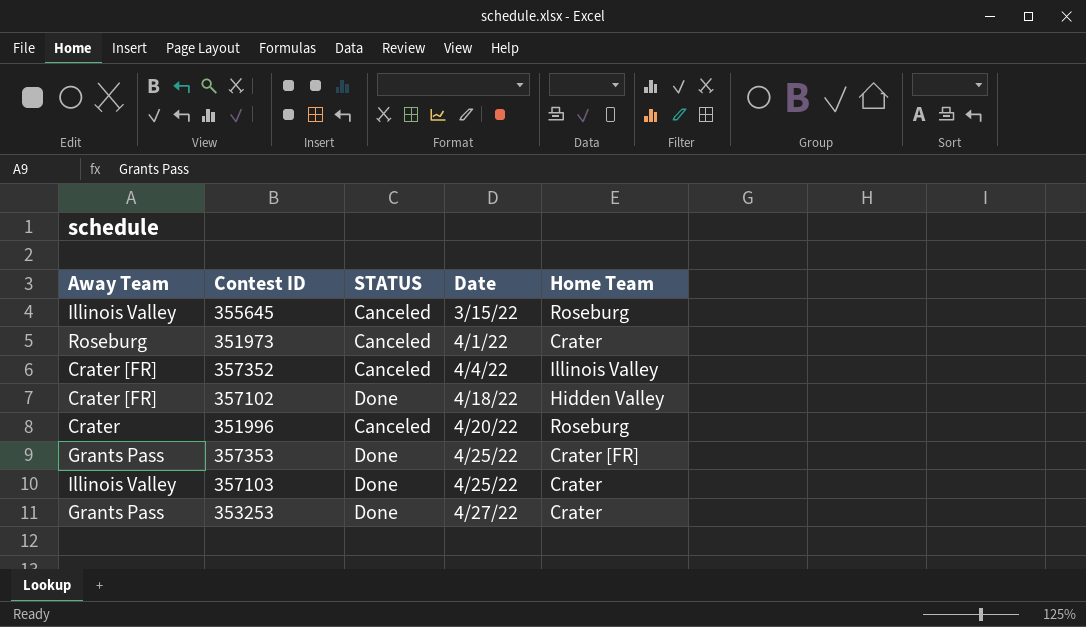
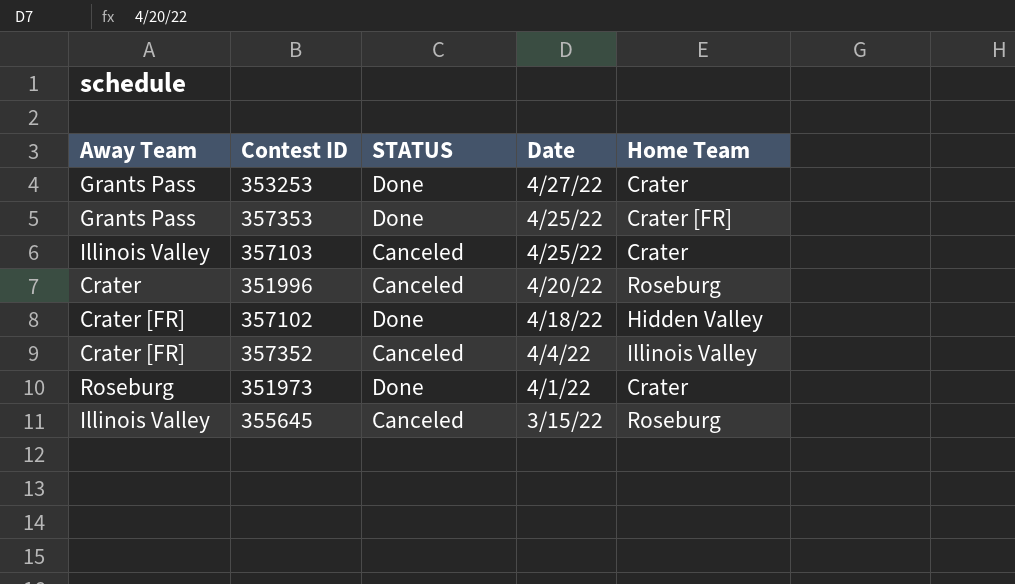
row order: Date ascending -> Date descending
357103 | STATUS: Done -> Canceled
351973 | STATUS: Canceled -> Done

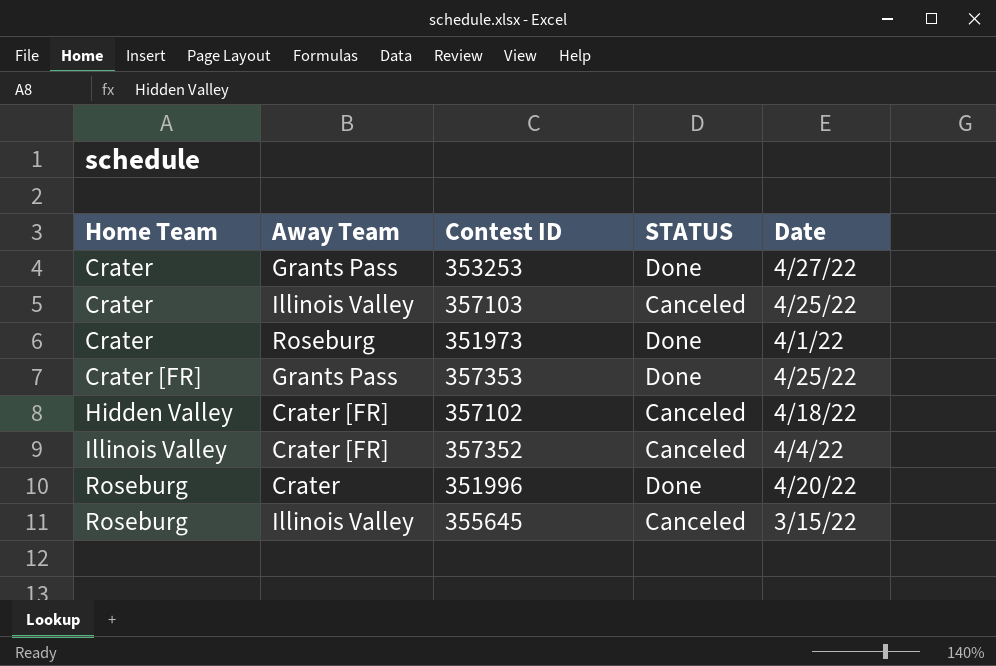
row order: Date descending -> Home Team ascending
column Home Team | position: 5 -> 1
357102 | STATUS: Done -> Canceled
351996 | STATUS: Canceled -> Done

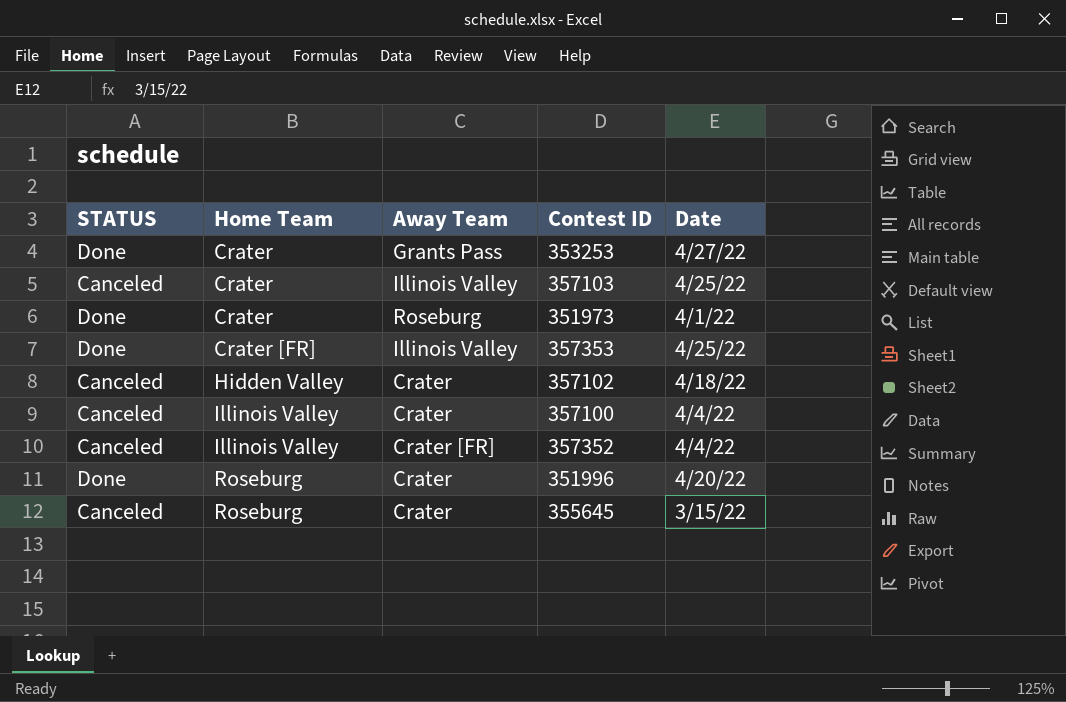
column STATUS | position: 4 -> 1
357353 | Away Team: Grants Pass -> Illinois Valley
357102 | Away Team: Crater [FR] -> Crater
row 357100: none -> Canceled | Illinois Valley | Crater | 4/4/22
355645 | Away Team: Illinois Valley -> Crater

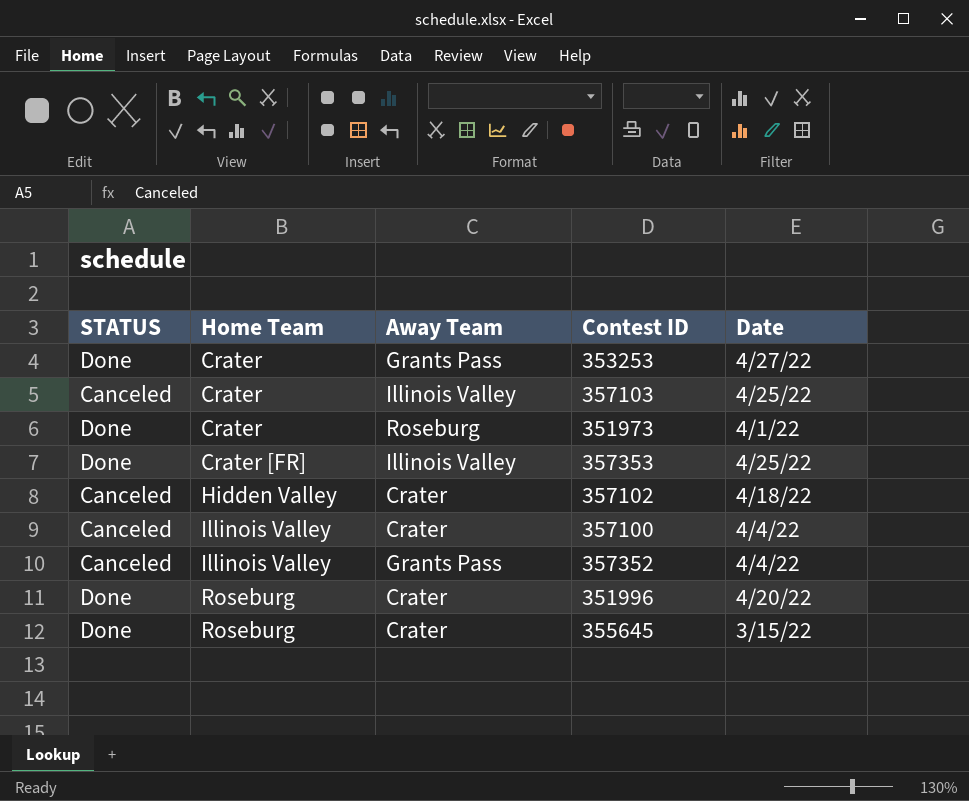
357352 | Away Team: Crater [FR] -> Grants Pass
355645 | STATUS: Canceled -> Done

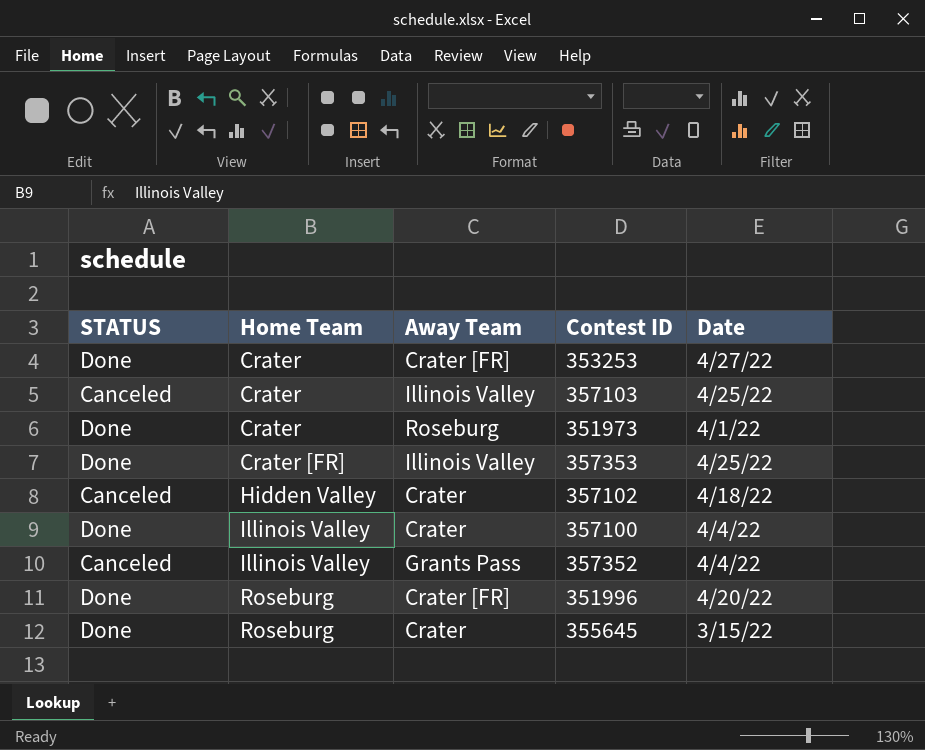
353253 | Away Team: Grants Pass -> Crater [FR]
357100 | STATUS: Canceled -> Done
351996 | Away Team: Crater -> Crater [FR]

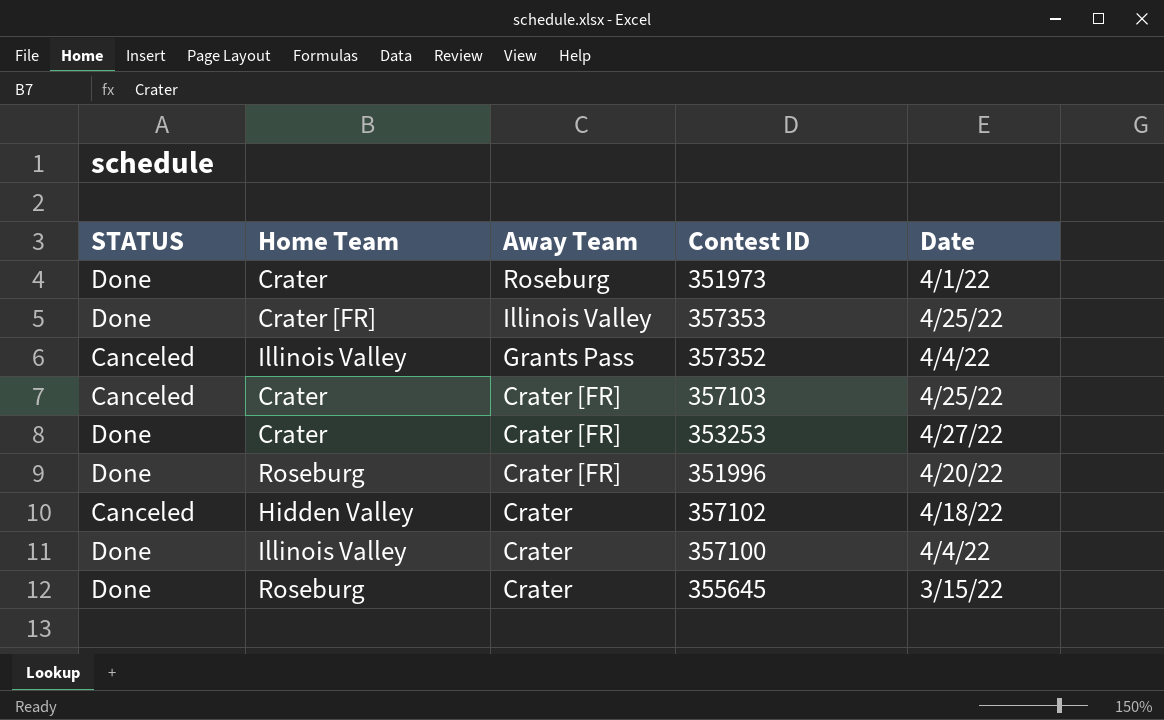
row order: Home Team ascending -> Away Team descending
357103 | Away Team: Illinois Valley -> Crater [FR]

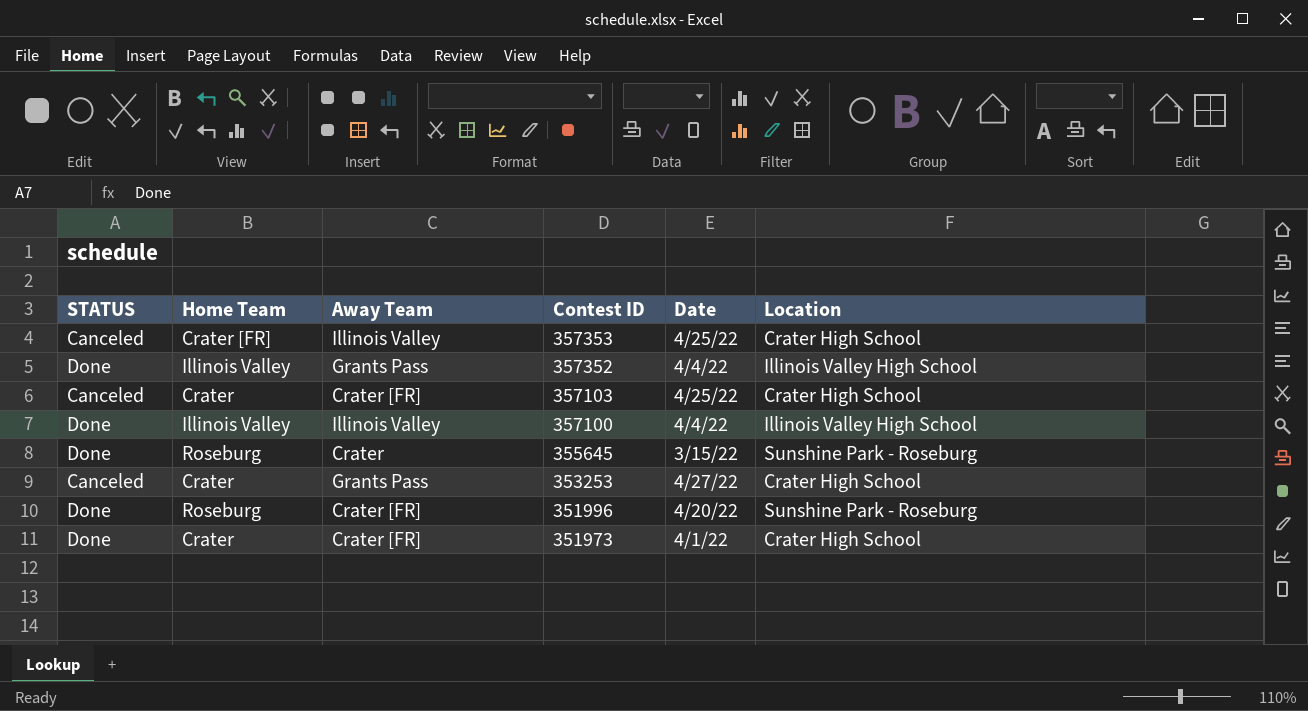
row order: Away Team descending -> Contest ID descending
column Location | position: none -> 6
row 357102: Canceled | Hidden Valley | Crater | 4/18/22 -> none
357353 | STATUS: Done -> Canceled
357352 | STATUS: Canceled -> Done
357100 | Away Team: Crater -> Illinois Valley
353253 | STATUS: Done -> Canceled
353253 | Away Team: Crater [FR] -> Grants Pass
351973 | Away Team: Roseburg -> Crater [FR]

